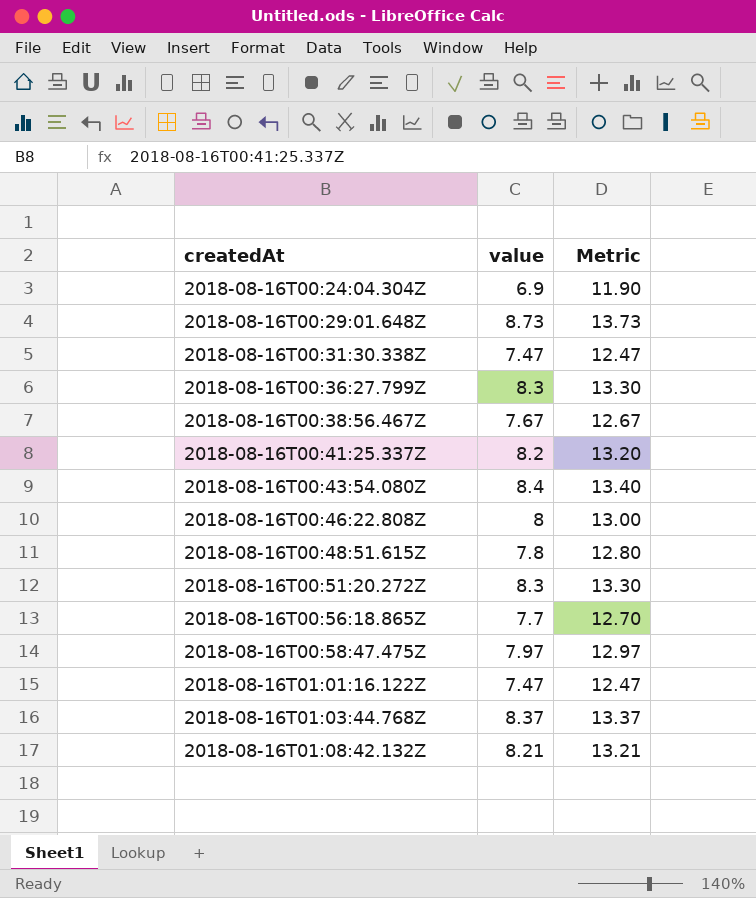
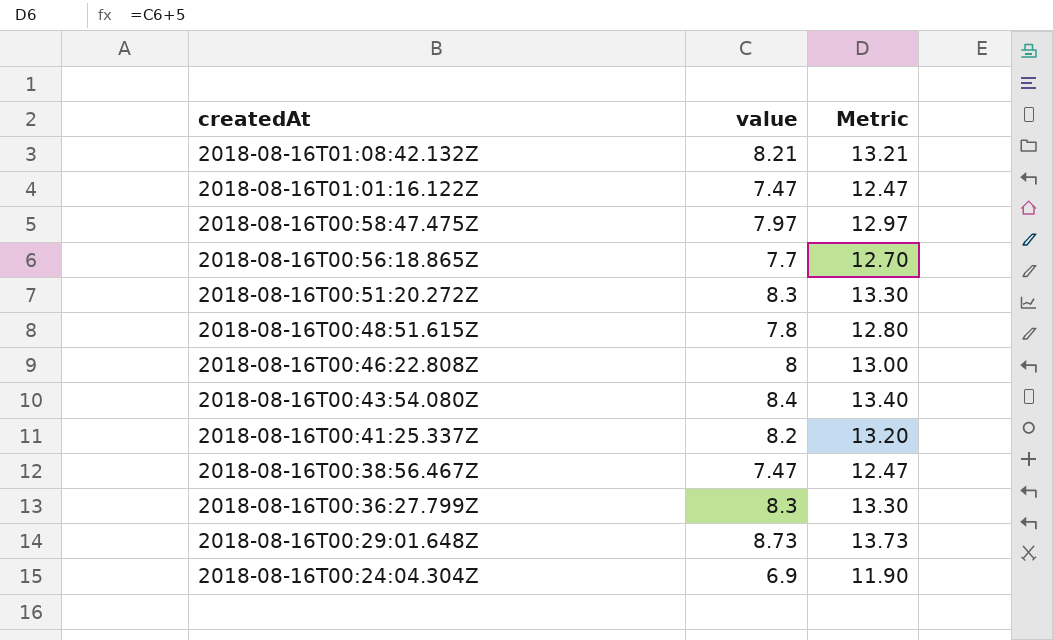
row order: createdAt ascending -> createdAt descending
row 2018-08-16T00:31:30.338Z: 7.47 | 12.47 -> none
row 2018-08-16T01:03:44.768Z: 8.37 | 13.37 -> none
2018-08-16T00:38:56.467Z | value: 7.67 -> 7.47
2018-08-16T00:38:56.467Z | Metric: 12.67 -> 12.47

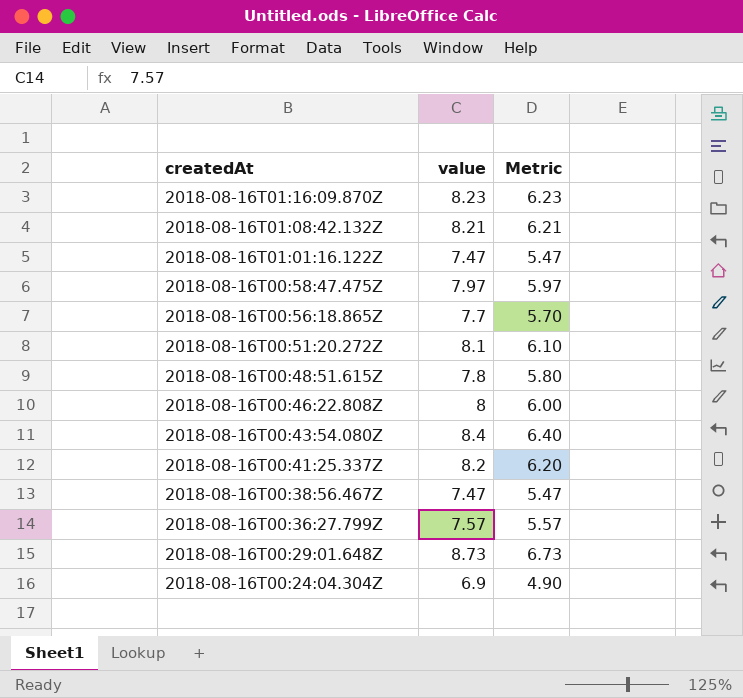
column Metric | formula: [value] + 5 -> [value] - 2
row 2018-08-16T01:16:09.870Z: none -> 8.23 | 6.23
2018-08-16T00:51:20.272Z | value: 8.3 -> 8.1
2018-08-16T00:36:27.799Z | value: 8.3 -> 7.57

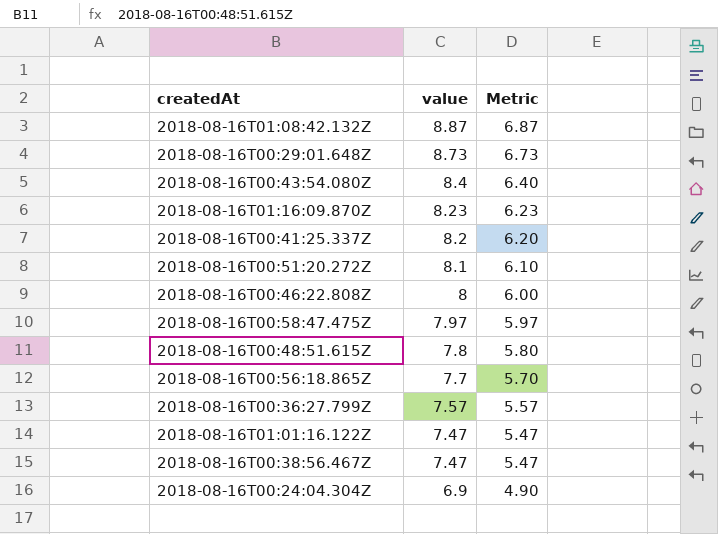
row order: createdAt descending -> value descending
2018-08-16T01:08:42.132Z | value: 8.21 -> 8.87
2018-08-16T01:08:42.132Z | Metric: 6.21 -> 6.87

